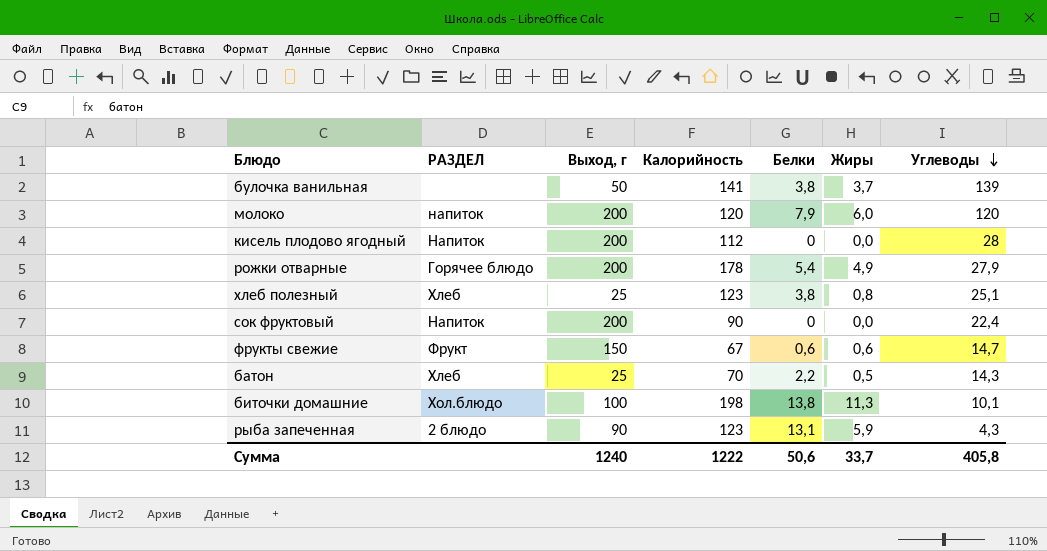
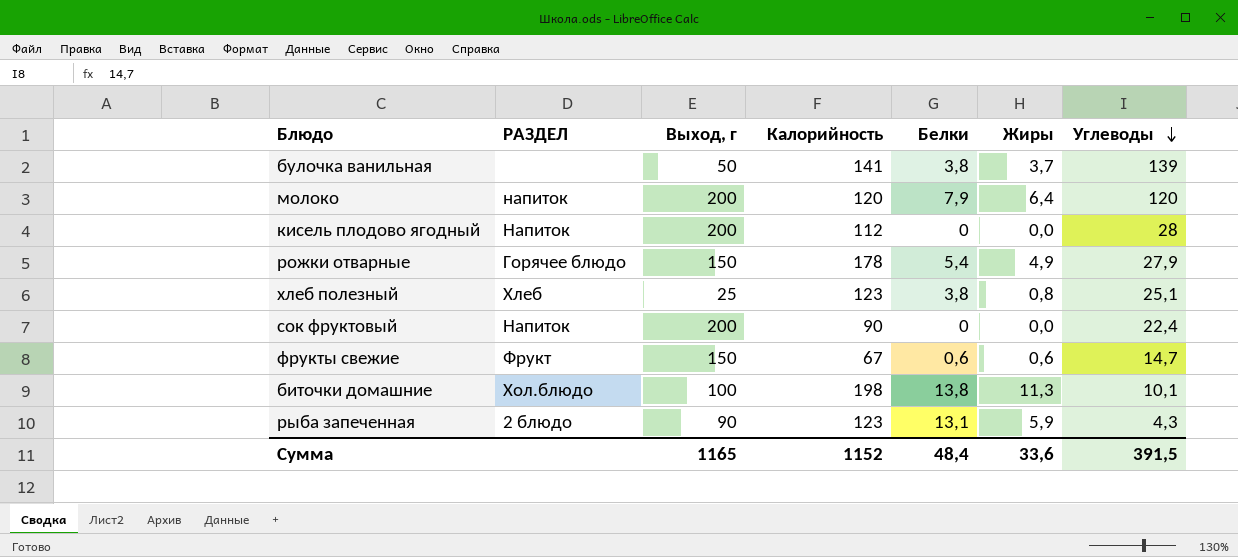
row батон: Хлеб | 25 | 70 | 2,2 | 0,5 | 14,3 -> none
молоко | Жиры: 6,0 -> 6,4
рожки отварные | Выход, г: 200 -> 150
Сумма | Выход, г: 1240 -> 1165
Сумма | Калорийность: 1222 -> 1152
Сумма | Белки: 50,6 -> 48,4
Сумма | Жиры: 33,7 -> 33,6
Сумма | Углеводы: 405,8 -> 391,5

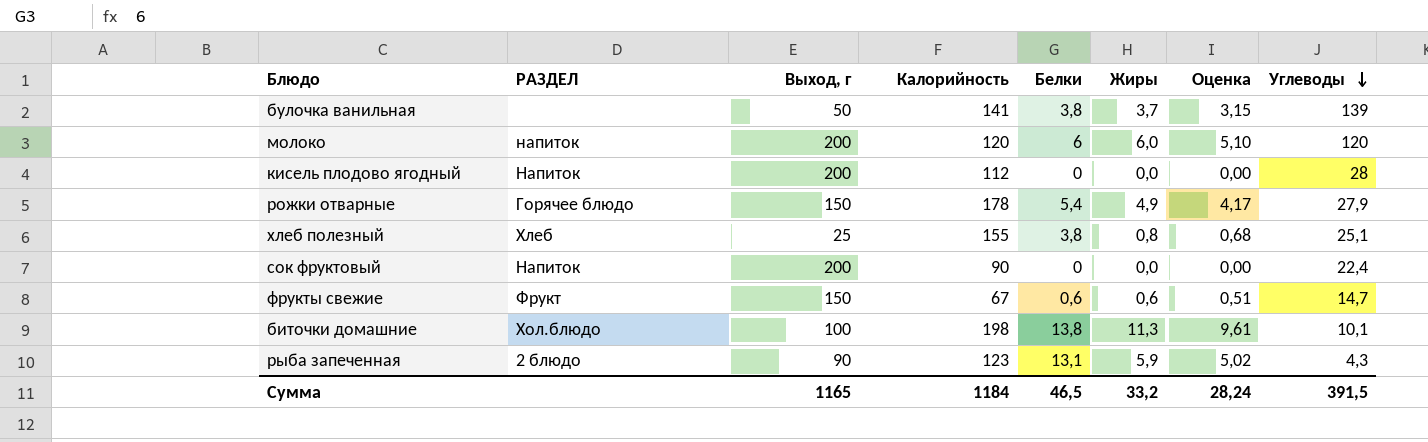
column Оценка | formula: none -> [Жиры] * 0,85
молоко | Белки: 7,9 -> 6
молоко | Жиры: 6,4 -> 6,0
хлеб полезный | Калорийность: 123 -> 155
Сумма | Калорийность: 1152 -> 1184
Сумма | Белки: 48,4 -> 46,5
Сумма | Жиры: 33,6 -> 33,2

